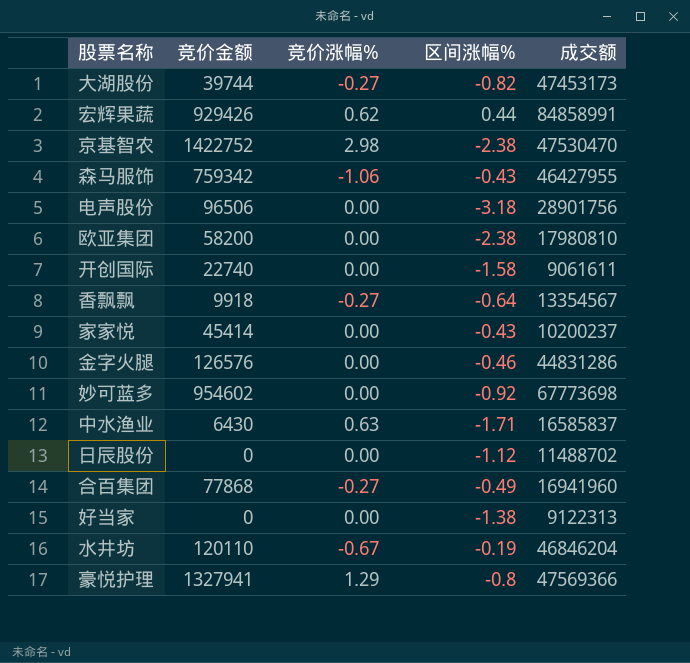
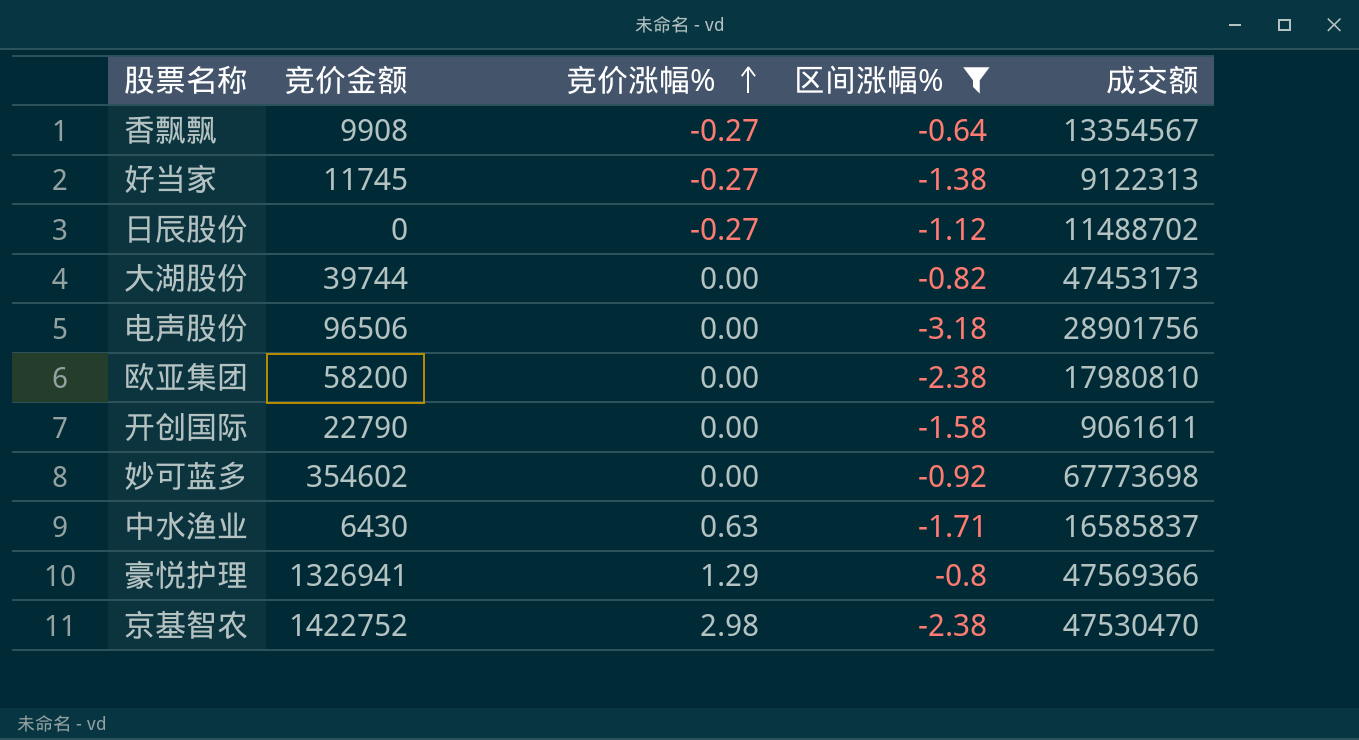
filter: none -> 区间涨幅% <= -0.64
row order: none -> 竞价涨幅% ascending
香飘飘 | 竞价金额: 9918 -> 9908
好当家 | 竞价金额: 0 -> 11745
好当家 | 竞价涨幅%: 0.00 -> -0.27
日辰股份 | 竞价涨幅%: 0.00 -> -0.27
大湖股份 | 竞价涨幅%: -0.27 -> 0.00
开创国际 | 竞价金额: 22740 -> 22790
妙可蓝多 | 竞价金额: 954602 -> 354602
豪悦护理 | 竞价金额: 1327941 -> 1326941

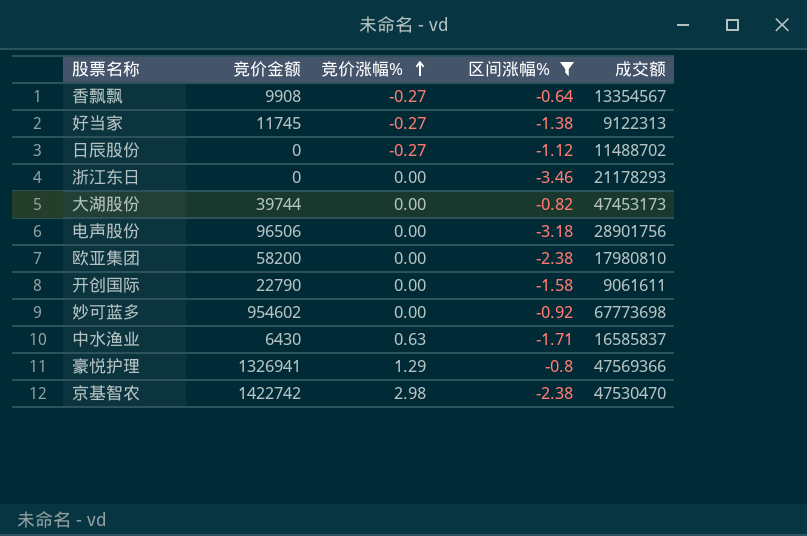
row 浙江东日: none -> 0 | 0.00 | -3.46 | 21178293
妙可蓝多 | 竞价金额: 354602 -> 954602
京基智农 | 竞价金额: 1422752 -> 1422742

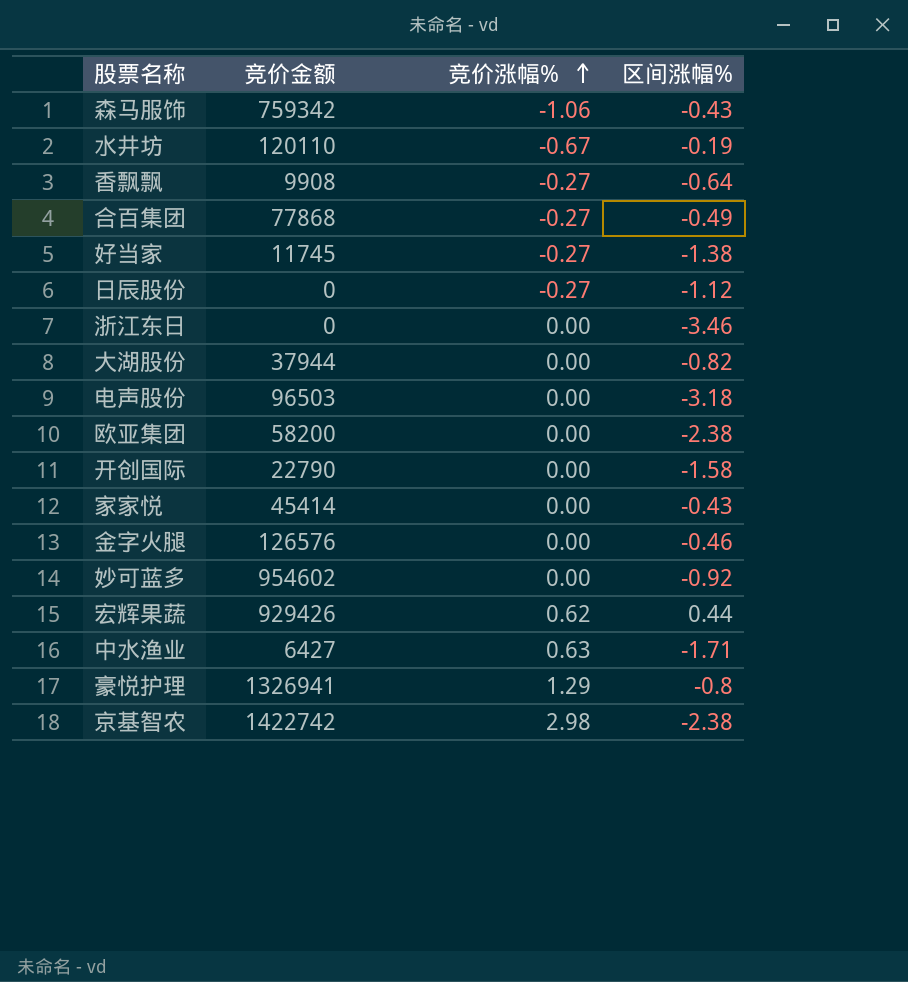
filter: 区间涨幅% <= -0.64 -> none
column 成交额 | position: 5 -> none
大湖股份 | 竞价金额: 39744 -> 37944
电声股份 | 竞价金额: 96506 -> 96503
中水渔业 | 竞价金额: 6430 -> 6427

